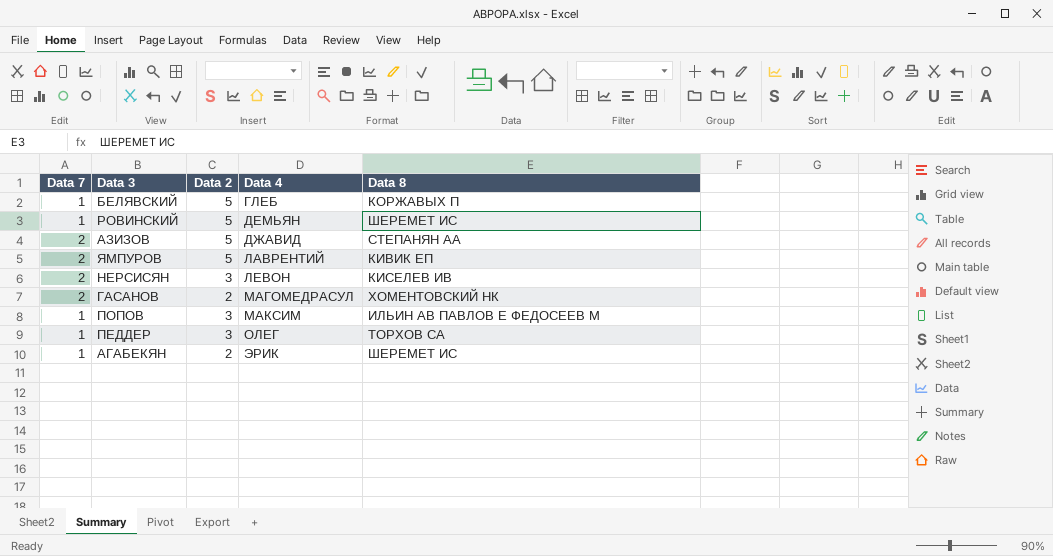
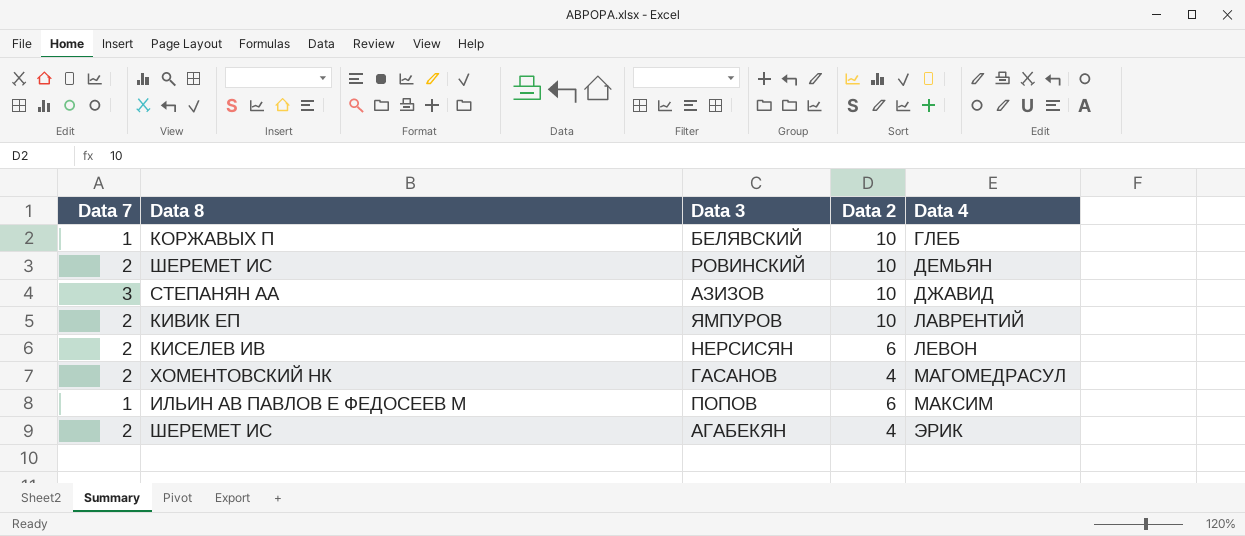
column Data 8 | position: 5 -> 2
row ПЕДДЕР: 1 | 3 | ОЛЕГ | ТОРХОВ СА -> none
БЕЛЯВСКИЙ | Data 2: 5 -> 10
РОВИНСКИЙ | Data 7: 1 -> 2
РОВИНСКИЙ | Data 2: 5 -> 10
АЗИЗОВ | Data 7: 2 -> 3
АЗИЗОВ | Data 2: 5 -> 10
ЯМПУРОВ | Data 2: 5 -> 10
НЕРСИСЯН | Data 2: 3 -> 6
ГАСАНОВ | Data 2: 2 -> 4
ПОПОВ | Data 2: 3 -> 6
АГАБЕКЯН | Data 7: 1 -> 2
АГАБЕКЯН | Data 2: 2 -> 4

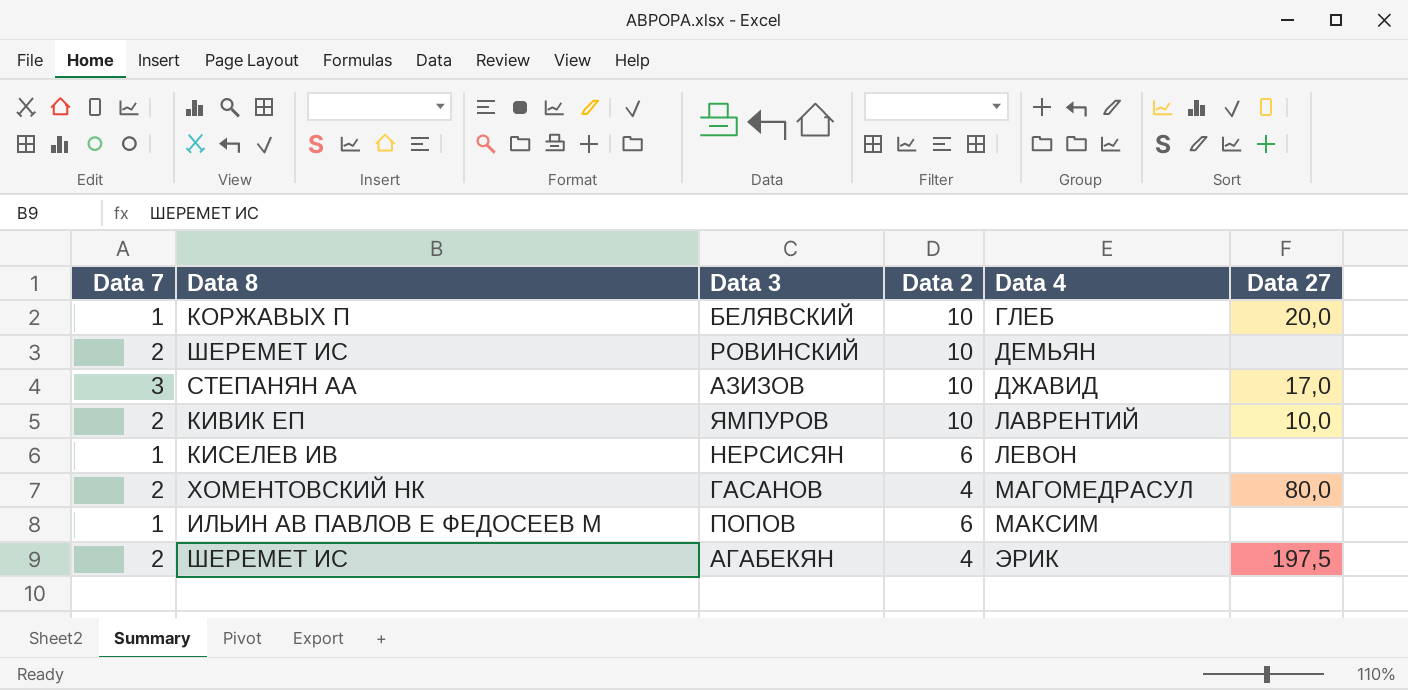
column Data 27 | position: none -> 6
НЕРСИСЯН | Data 7: 2 -> 1

